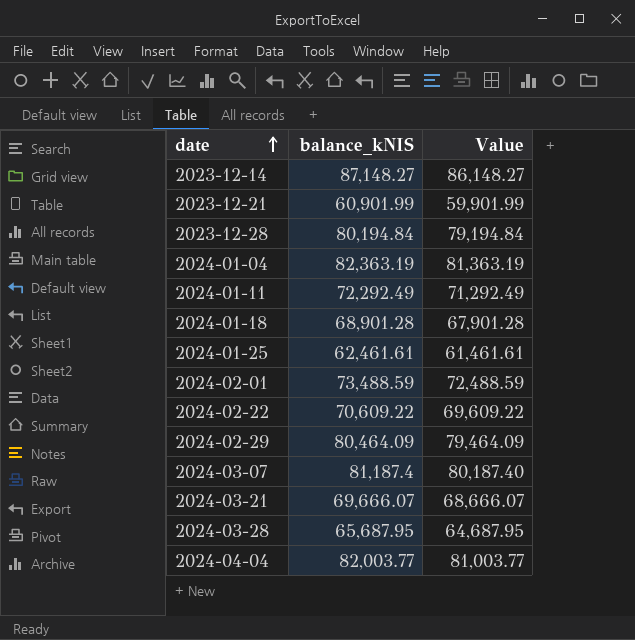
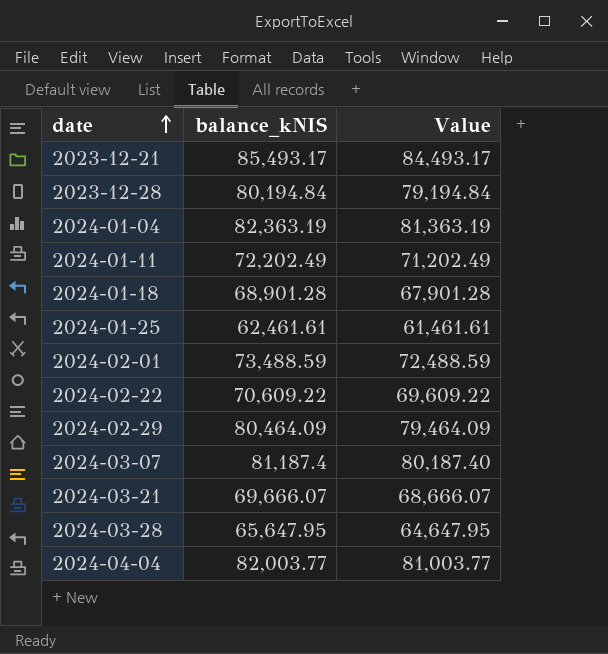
row 2023-12-14: 87,148.27 | 86,148.27 -> none
2023-12-21 | balance_kNIS: 60,901.99 -> 85,493.17
2023-12-21 | Value: 59,901.99 -> 84,493.17
2024-01-11 | balance_kNIS: 72,292.49 -> 72,202.49
2024-01-11 | Value: 71,292.49 -> 71,202.49
2024-03-28 | balance_kNIS: 65,687.95 -> 65,647.95
2024-03-28 | Value: 64,687.95 -> 64,647.95

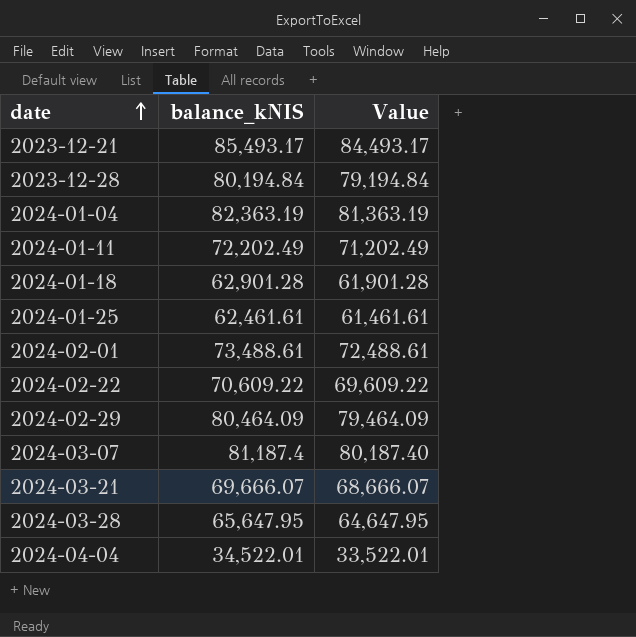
2024-01-18 | balance_kNIS: 68,901.28 -> 62,901.28
2024-01-18 | Value: 67,901.28 -> 61,901.28
2024-02-01 | balance_kNIS: 73,488.59 -> 73,488.61
2024-02-01 | Value: 72,488.59 -> 72,488.61
2024-04-04 | balance_kNIS: 82,003.77 -> 34,522.01
2024-04-04 | Value: 81,003.77 -> 33,522.01

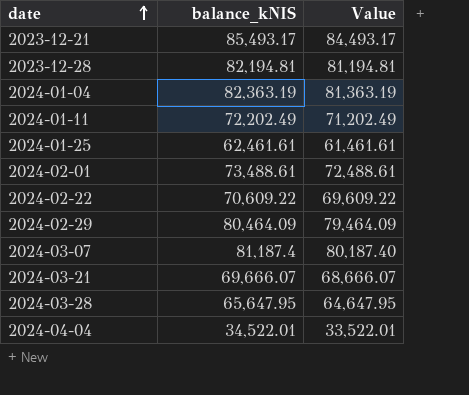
row 2024-01-18: 62,901.28 | 61,901.28 -> none
2023-12-28 | balance_kNIS: 80,194.84 -> 82,194.81
2023-12-28 | Value: 79,194.84 -> 81,194.81

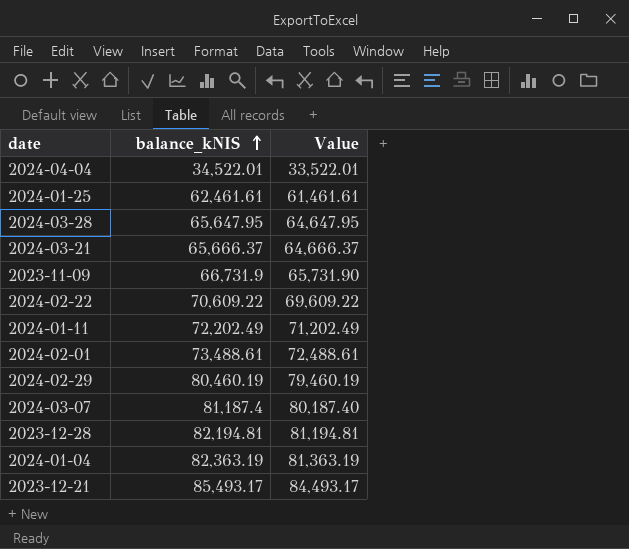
row order: date ascending -> balance_kNIS ascending
2024-03-21 | balance_kNIS: 69,666.07 -> 65,666.37
2024-03-21 | Value: 68,666.07 -> 64,666.37
row 2023-11-09: none -> 66,731.9 | 65,731.90
2024-02-29 | balance_kNIS: 80,464.09 -> 80,460.19
2024-02-29 | Value: 79,464.09 -> 79,460.19

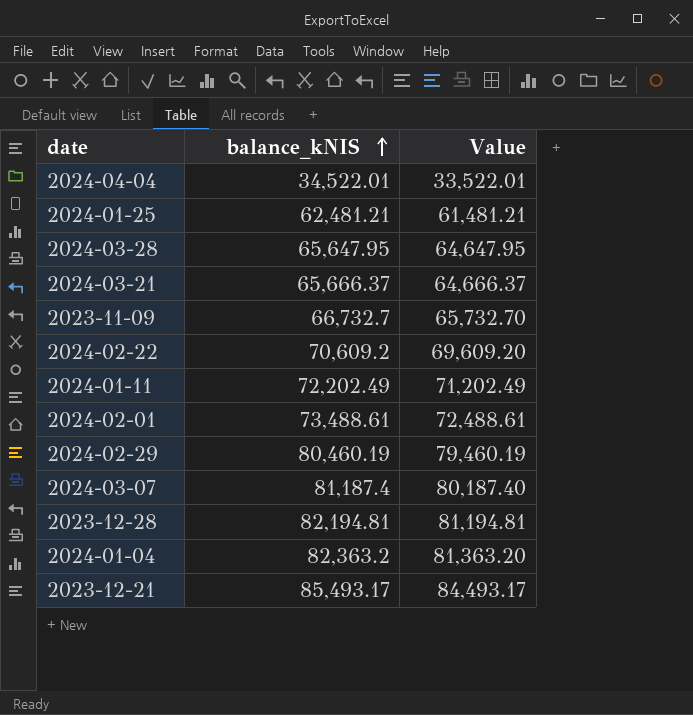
2024-01-25 | balance_kNIS: 62,461.61 -> 62,481.21
2024-01-25 | Value: 61,461.61 -> 61,481.21
2023-11-09 | balance_kNIS: 66,731.9 -> 66,732.7
2023-11-09 | Value: 65,731.90 -> 65,732.70
2024-02-22 | balance_kNIS: 70,609.22 -> 70,609.2
2024-02-22 | Value: 69,609.22 -> 69,609.20
2024-01-04 | balance_kNIS: 82,363.19 -> 82,363.2
2024-01-04 | Value: 81,363.19 -> 81,363.20

